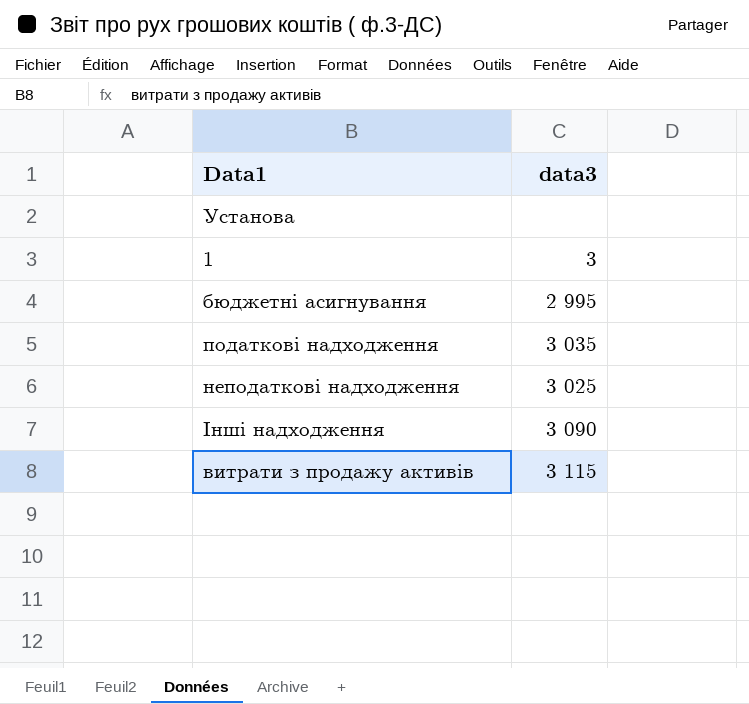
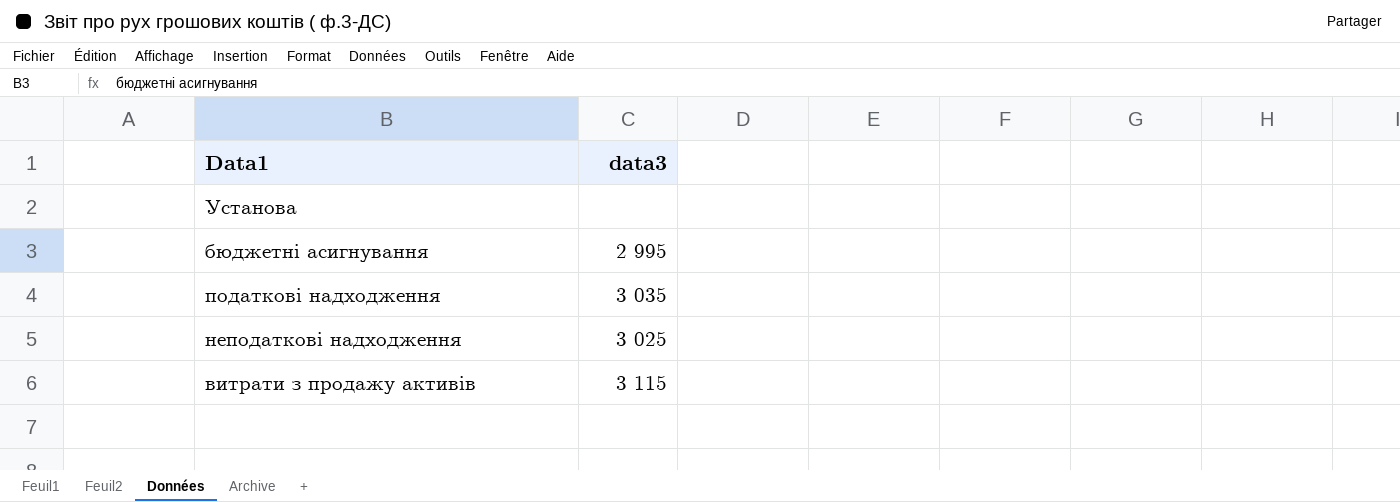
row 1: 3 -> none
row Інші надходження: 3 090 -> none

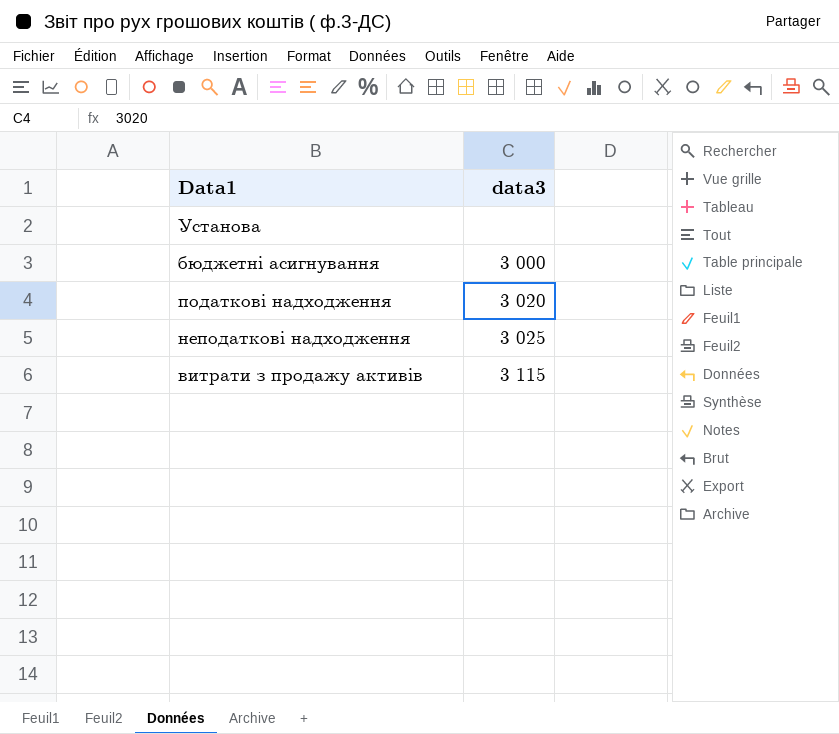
бюджетні асигнування | data3: 2 995 -> 3 000
податкові надходження | data3: 3 035 -> 3 020

